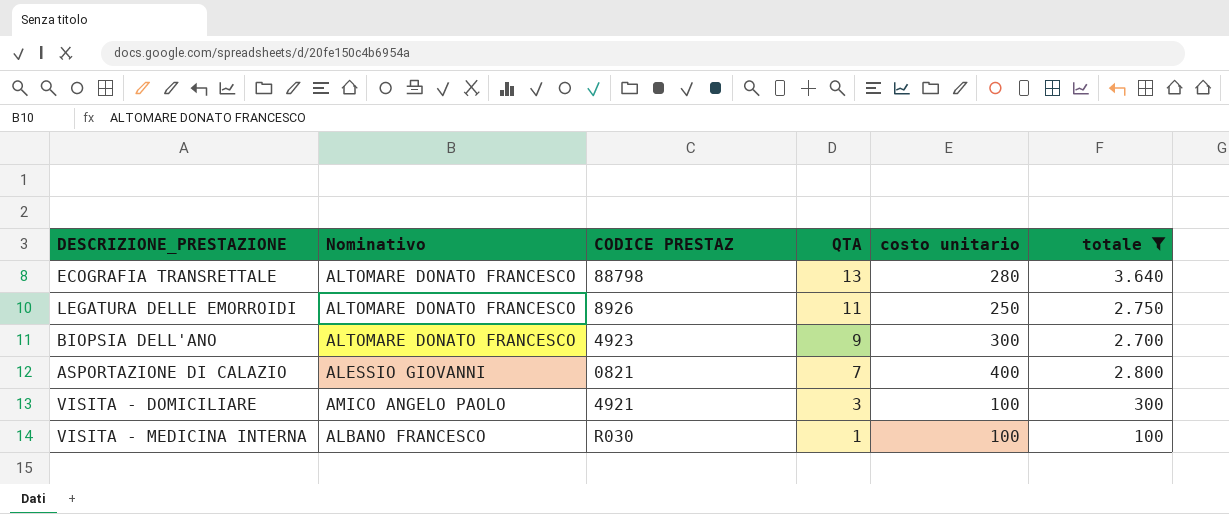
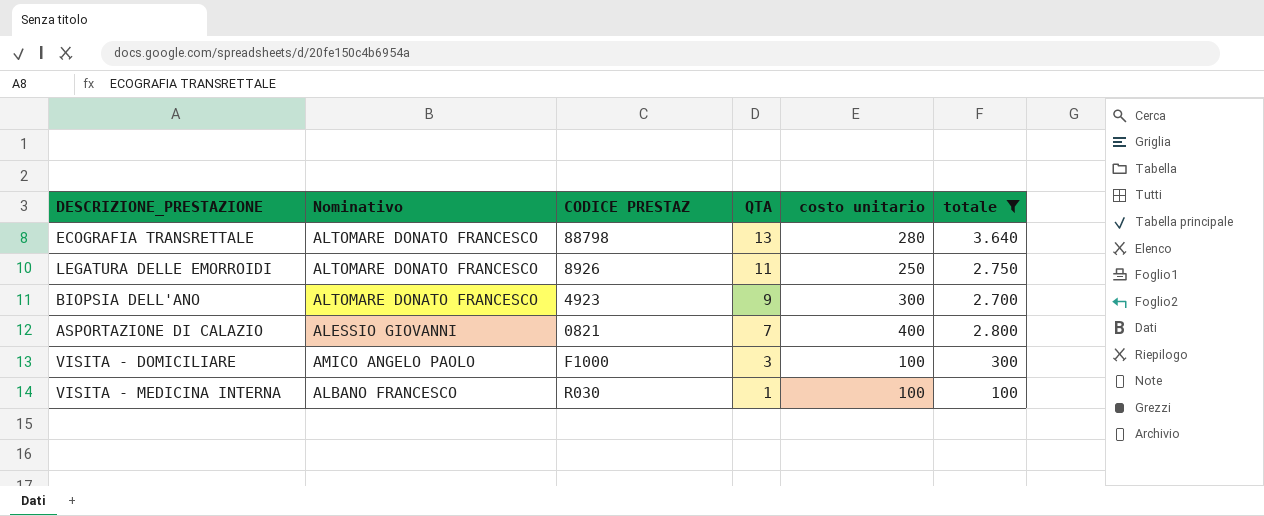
VISITA - DOMICILIARE | CODICE PRESTAZ: 4921 -> F1000

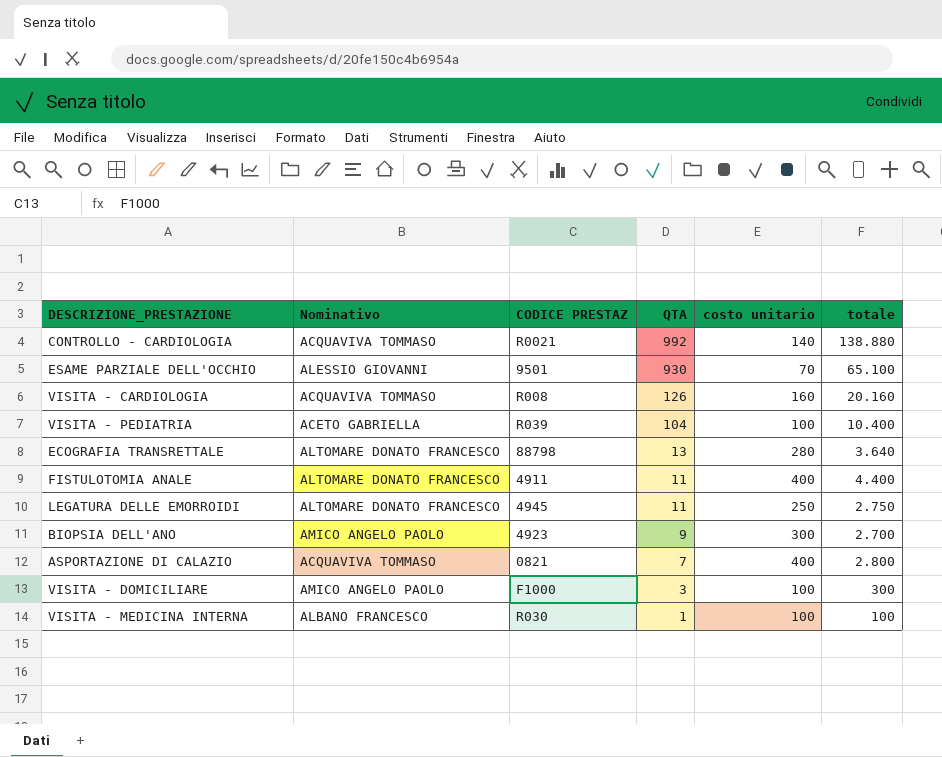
filter: totale <= 3.640 -> none
LEGATURA DELLE EMORROIDI | CODICE PRESTAZ: 8926 -> 4945
BIOPSIA DELL'ANO | Nominativo: ALTOMARE DONATO FRANCESCO -> AMICO ANGELO PAOLO
ASPORTAZIONE DI CALAZIO | Nominativo: ALESSIO GIOVANNI -> ACQUAVIVA TOMMASO

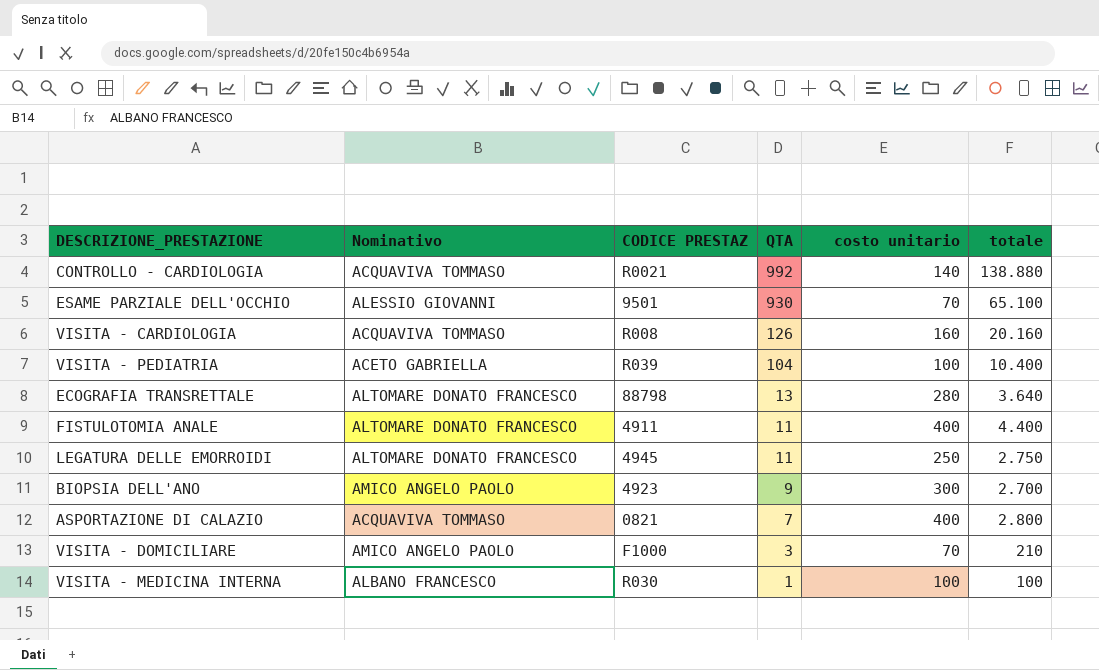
VISITA - DOMICILIARE | costo unitario: 100 -> 70
VISITA - DOMICILIARE | totale: 300 -> 210

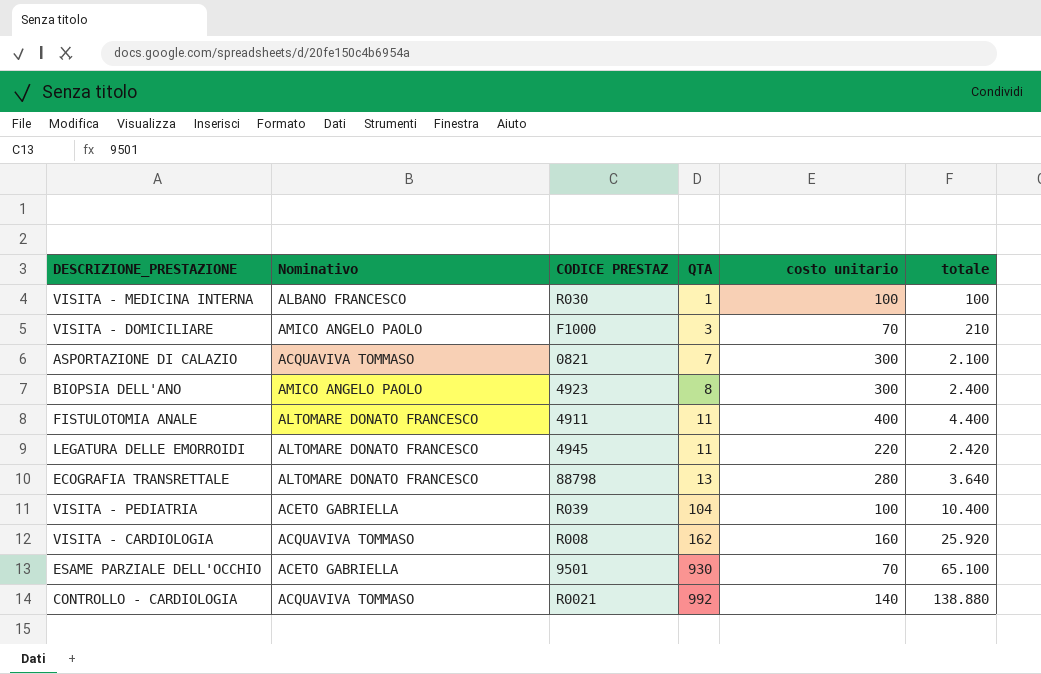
row order: QTA descending -> QTA ascending
ASPORTAZIONE DI CALAZIO | costo unitario: 400 -> 300
ASPORTAZIONE DI CALAZIO | totale: 2.800 -> 2.100
BIOPSIA DELL'ANO | QTA: 9 -> 8
BIOPSIA DELL'ANO | totale: 2.700 -> 2.400
LEGATURA DELLE EMORROIDI | costo unitario: 250 -> 220
LEGATURA DELLE EMORROIDI | totale: 2.750 -> 2.420
VISITA - CARDIOLOGIA | QTA: 126 -> 162
VISITA - CARDIOLOGIA | totale: 20.160 -> 25.920
ESAME PARZIALE DELL'OCCHIO | Nominativo: ALESSIO GIOVANNI -> ACETO GABRIELLA

